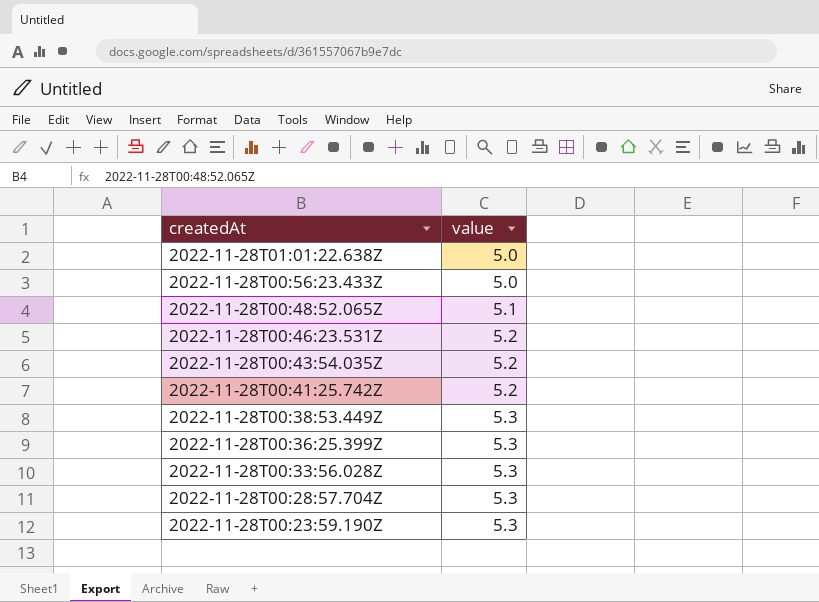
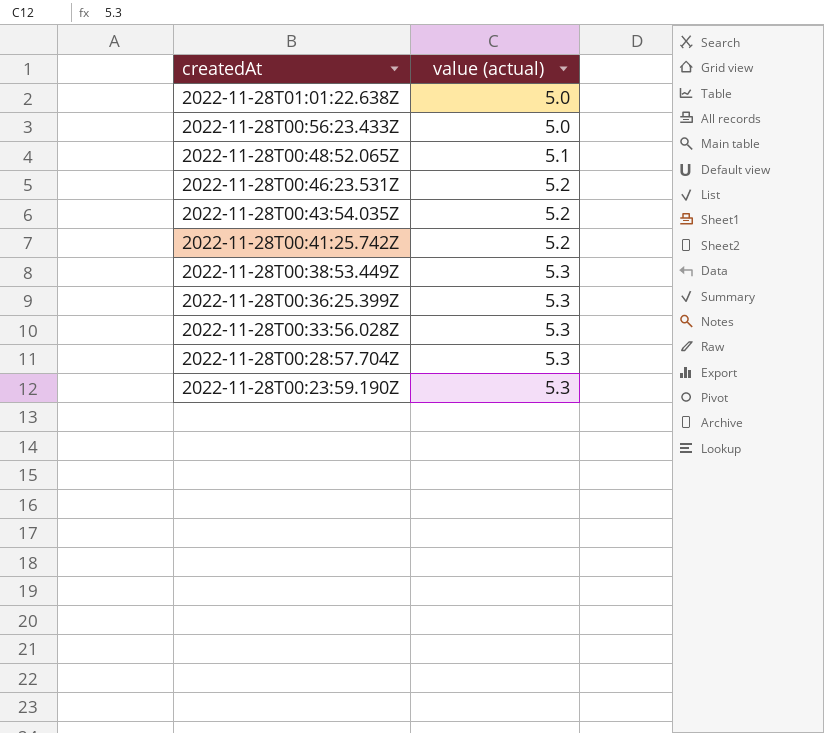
column name: value -> value (actual)

